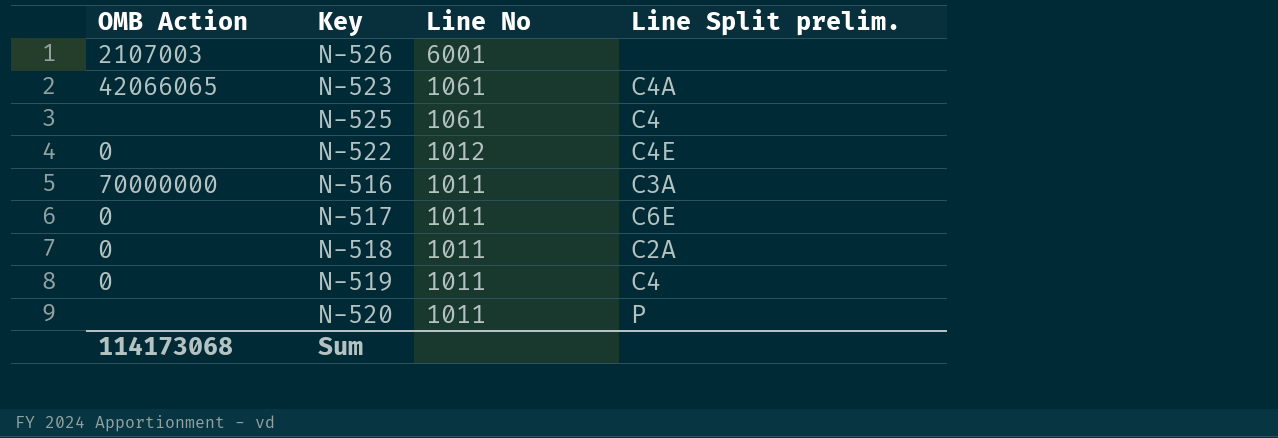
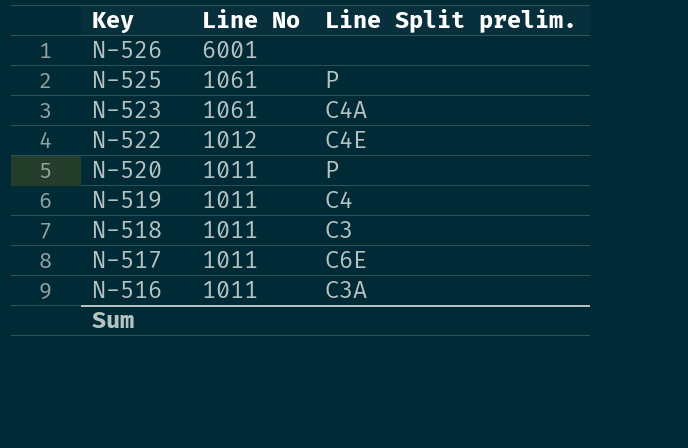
row order: Line No descending -> Key descending
column OMB Action | position: 1 -> none
N-525 | Line Split prelim.: C4 -> P
N-518 | Line Split prelim.: C2A -> C3

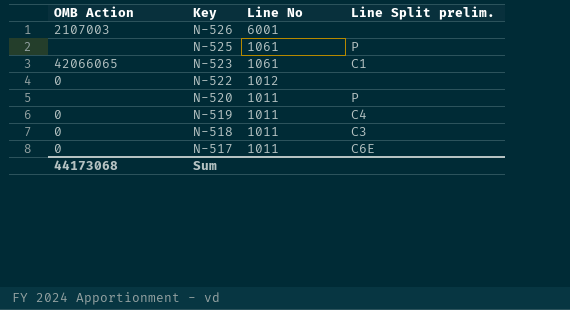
column OMB Action | position: none -> 1
row N-516: 1011 | C3A -> none
N-523 | Line Split prelim.: C4A -> C1
N-522 | Line Split prelim.: C4E -> none

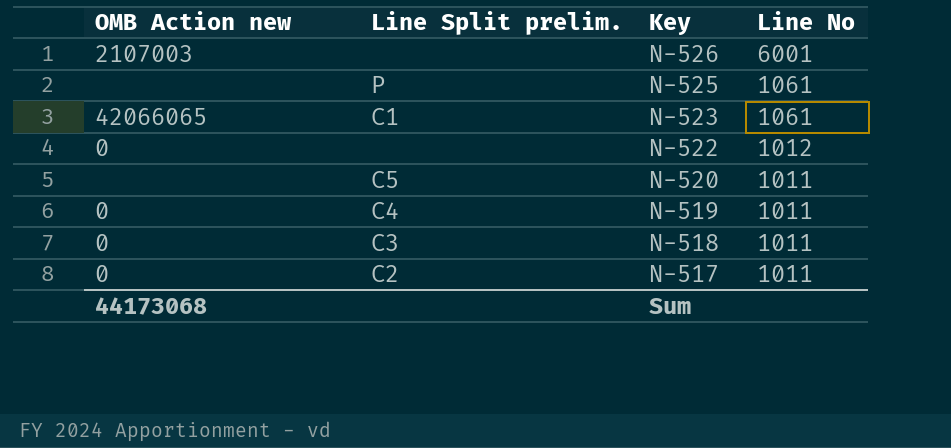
column name: OMB Action -> OMB Action new
column Line Split prelim. | position: 4 -> 2
N-520 | Line Split prelim.: P -> C5
N-517 | Line Split prelim.: C6E -> C2

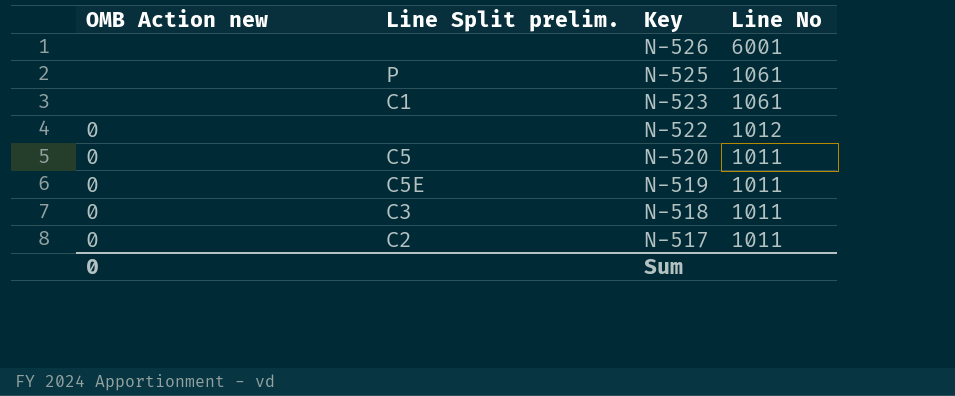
N-526 | OMB Action new: 2107003 -> none
N-523 | OMB Action new: 42066065 -> none
N-520 | OMB Action new: none -> 0
N-519 | Line Split prelim.: C4 -> C5E
Sum | OMB Action new: 44173068 -> 0

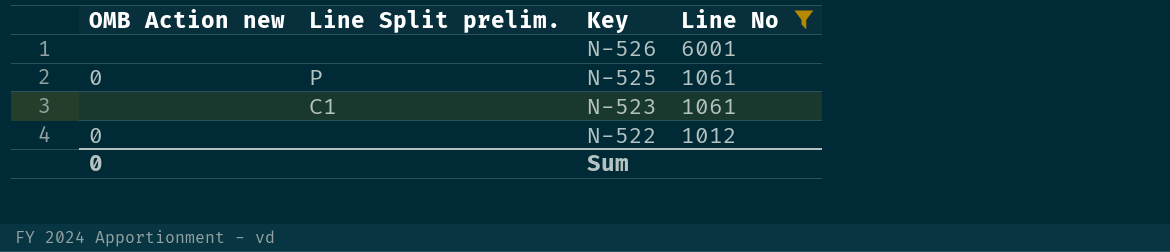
filter: none -> Line No != 1011
N-525 | OMB Action new: none -> 0

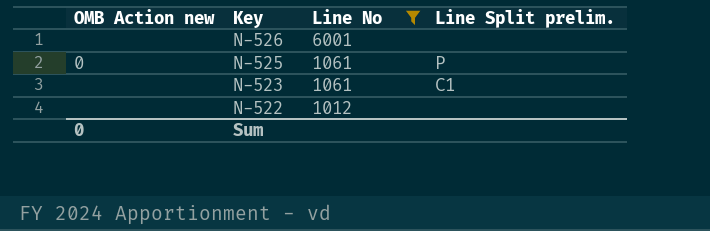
column Line Split prelim. | position: 2 -> 4
N-522 | OMB Action new: 0 -> none

